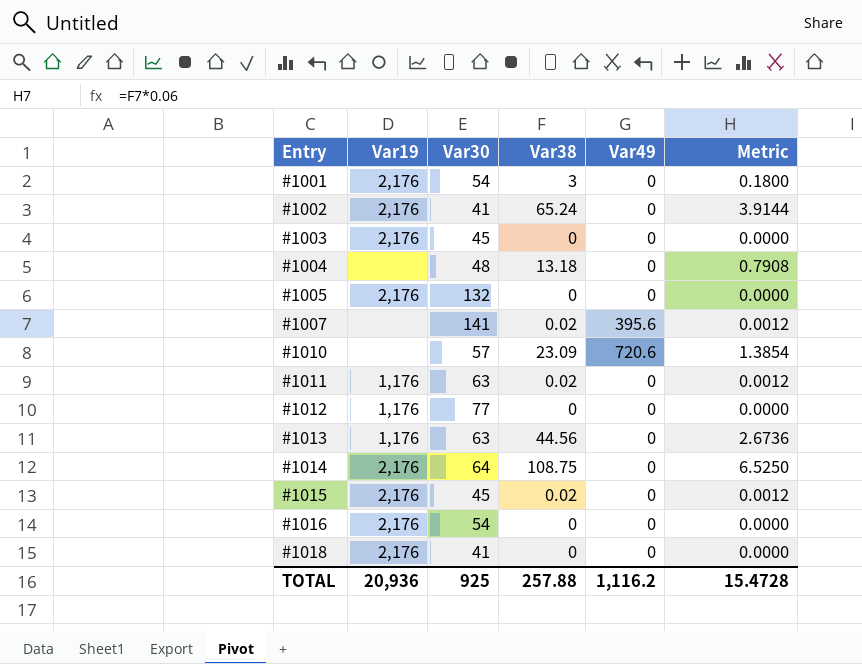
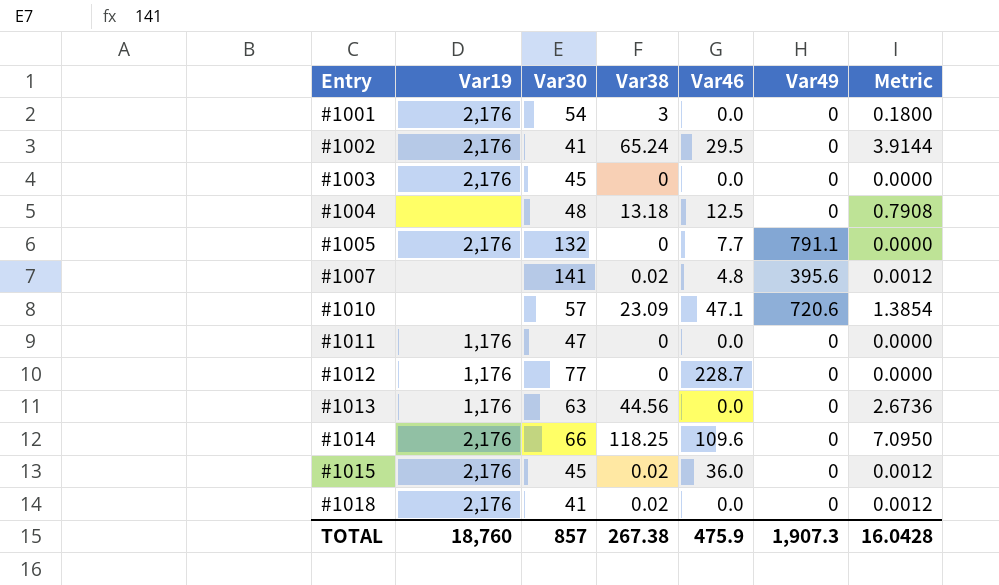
column Var46 | position: none -> 5
row #1016: 2,176 | 54 | 0 | 0 | 0.0000 -> none
#1005 | Var49: 0 -> 791.1
#1011 | Var30: 63 -> 47
#1011 | Var38: 0.02 -> 0
#1011 | Metric: 0.0012 -> 0.0000
#1014 | Var30: 64 -> 66
#1014 | Var38: 108.75 -> 118.25
#1014 | Metric: 6.5250 -> 7.0950
#1018 | Var38: 0 -> 0.02
#1018 | Metric: 0.0000 -> 0.0012
TOTAL | Var19: 20,936 -> 18,760
TOTAL | Var30: 925 -> 857
TOTAL | Var38: 257.88 -> 267.38
TOTAL | Var49: 1,116.2 -> 1,907.3
TOTAL | Metric: 15.4728 -> 16.0428

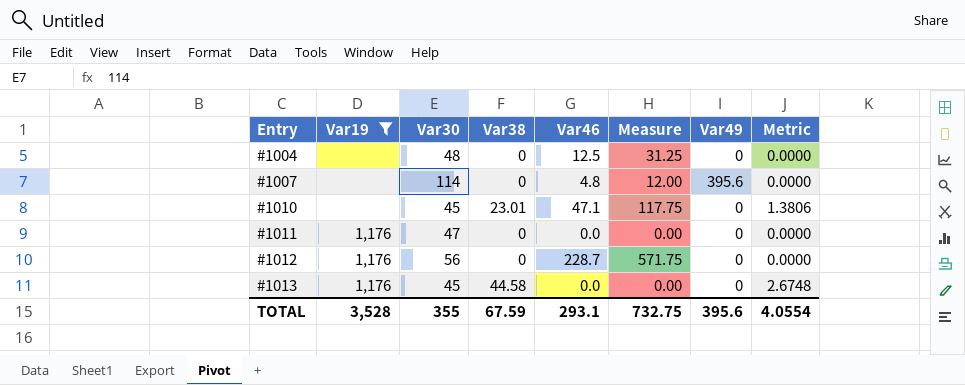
filter: none -> Var19 != 2,176
column Measure | formula: none -> [Var46] * 2.5
#1004 | Var38: 13.18 -> 0
#1004 | Metric: 0.7908 -> 0.0000
#1007 | Var30: 141 -> 114
#1007 | Var38: 0.02 -> 0
#1007 | Metric: 0.0012 -> 0.0000
#1010 | Var30: 57 -> 45
#1010 | Var38: 23.09 -> 23.01
#1010 | Var49: 720.6 -> 0
#1010 | Metric: 1.3854 -> 1.3806
#1012 | Var30: 77 -> 56
#1013 | Var30: 63 -> 45
#1013 | Var38: 44.56 -> 44.58
#1013 | Metric: 2.6736 -> 2.6748
TOTAL | Var19: 18,760 -> 3,528
TOTAL | Var30: 857 -> 355
TOTAL | Var38: 267.38 -> 67.59
TOTAL | Var46: 475.9 -> 293.1
TOTAL | Var49: 1,907.3 -> 395.6
TOTAL | Metric: 16.0428 -> 4.0554

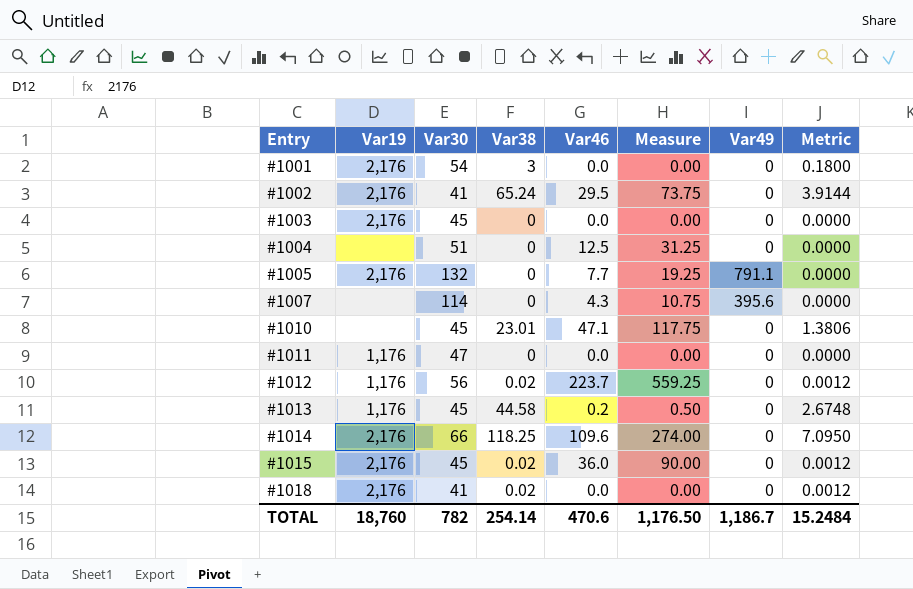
filter: Var19 != 2,176 -> none
#1004 | Var30: 48 -> 51
#1007 | Var46: 4.8 -> 4.3
#1007 | Measure: 12.00 -> 10.75
#1012 | Var38: 0 -> 0.02
#1012 | Var46: 228.7 -> 223.7
#1012 | Measure: 571.75 -> 559.25
#1012 | Metric: 0.0000 -> 0.0012
#1013 | Var46: 0.0 -> 0.2
#1013 | Measure: 0.00 -> 0.50
TOTAL | Var19: 3,528 -> 18,760
TOTAL | Var30: 355 -> 782
TOTAL | Var38: 67.59 -> 254.14
TOTAL | Var46: 293.1 -> 470.6
TOTAL | Measure: 732.75 -> 1,176.50
TOTAL | Var49: 395.6 -> 1,186.7
TOTAL | Metric: 4.0554 -> 15.2484

